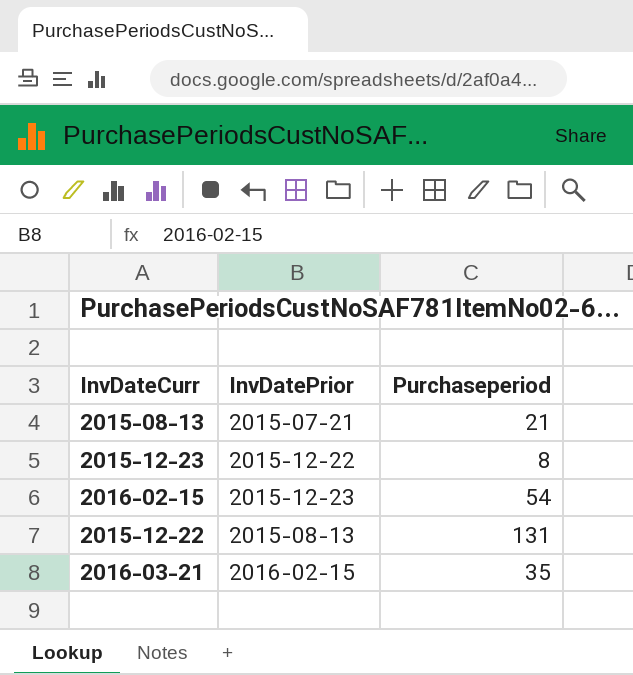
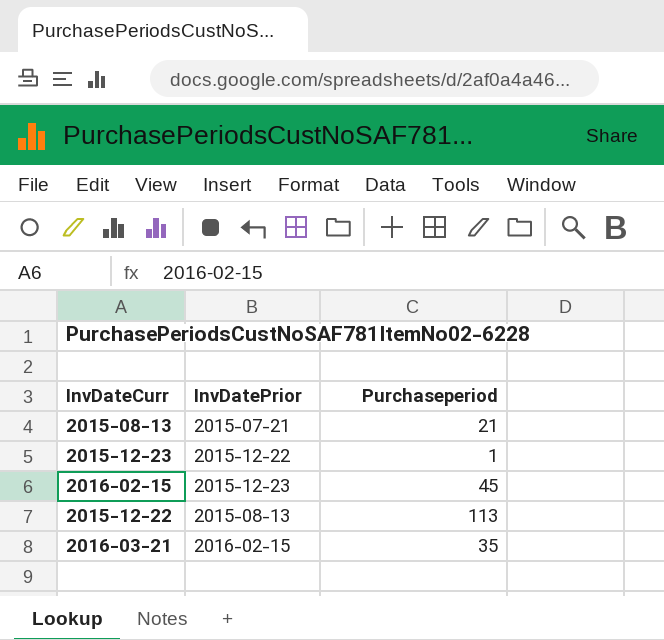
2015-12-23 | Purchaseperiod: 8 -> 1
2016-02-15 | Purchaseperiod: 54 -> 45
2015-12-22 | Purchaseperiod: 131 -> 113

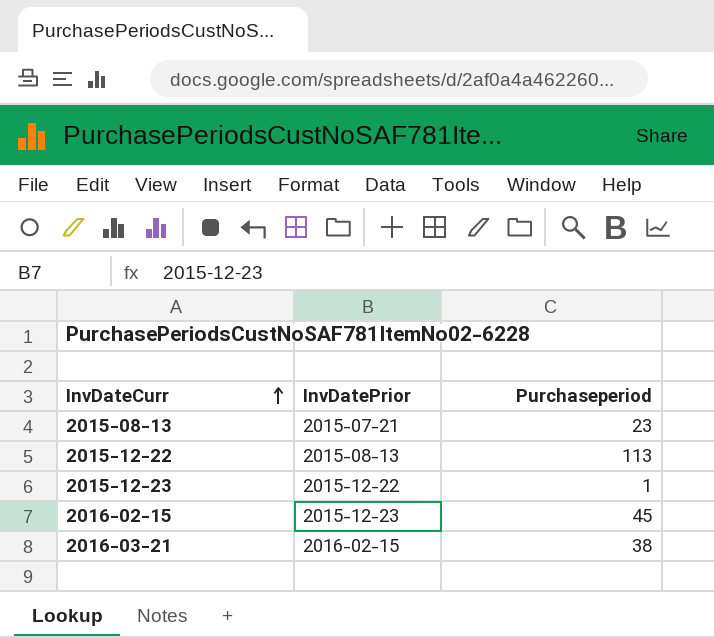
row order: none -> InvDateCurr ascending
2015-08-13 | Purchaseperiod: 21 -> 23
2016-03-21 | Purchaseperiod: 35 -> 38

